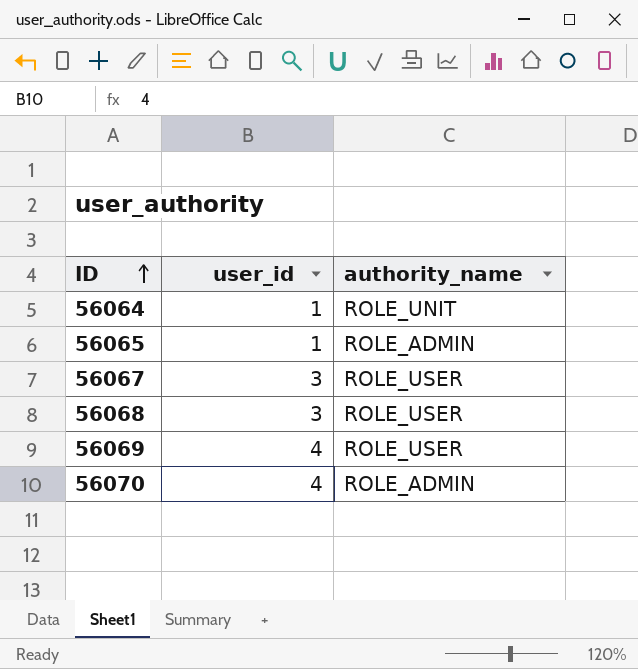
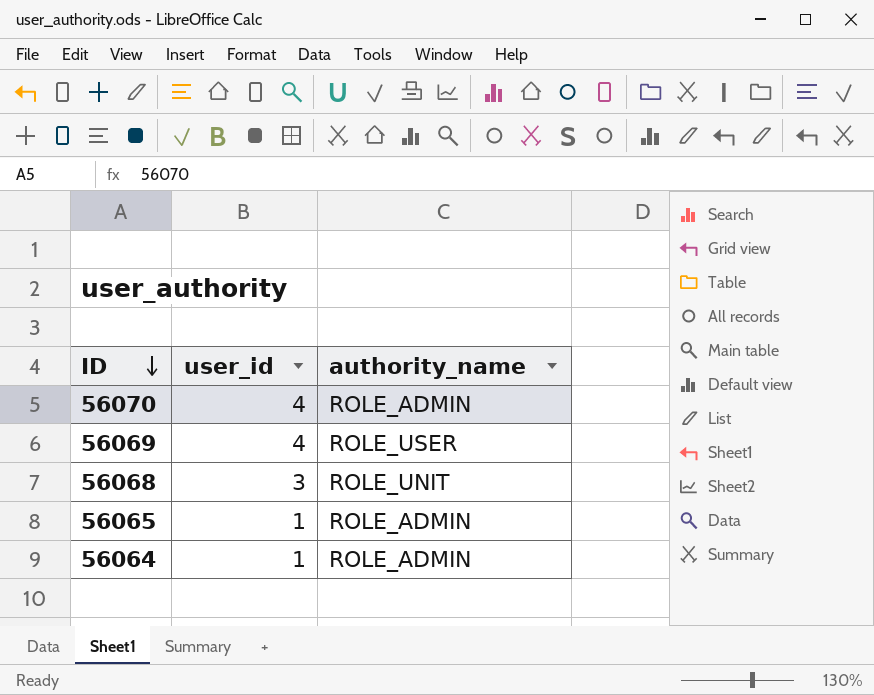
row order: ID ascending -> ID descending
row 56067: 3 | ROLE_USER -> none
56068 | authority_name: ROLE_USER -> ROLE_UNIT
56064 | authority_name: ROLE_UNIT -> ROLE_ADMIN

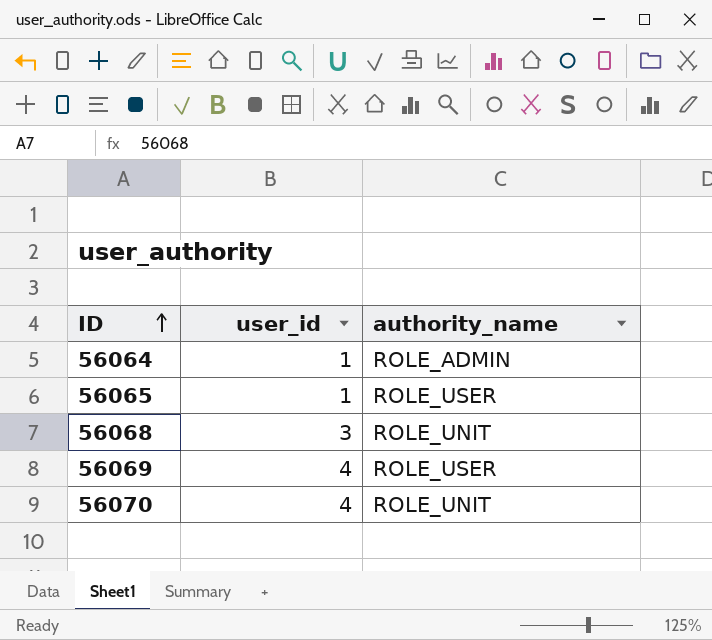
row order: ID descending -> ID ascending
56065 | authority_name: ROLE_ADMIN -> ROLE_USER
56070 | authority_name: ROLE_ADMIN -> ROLE_UNIT

